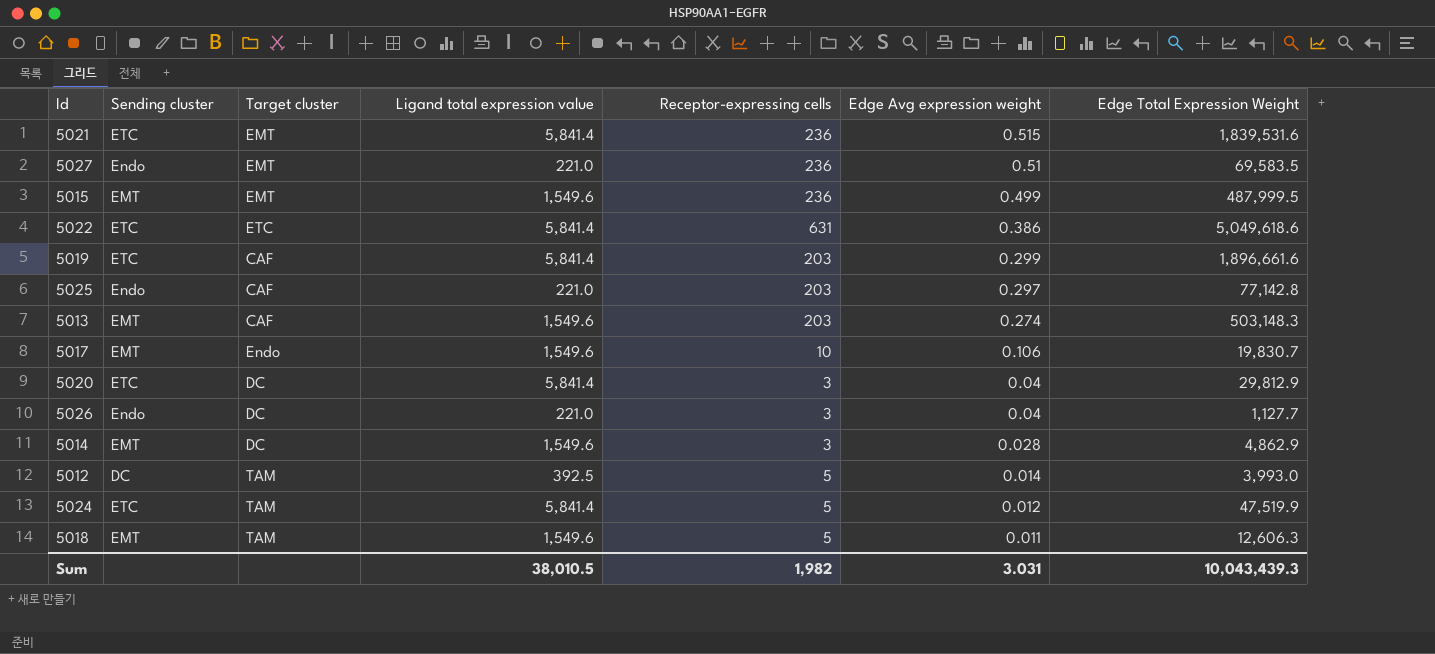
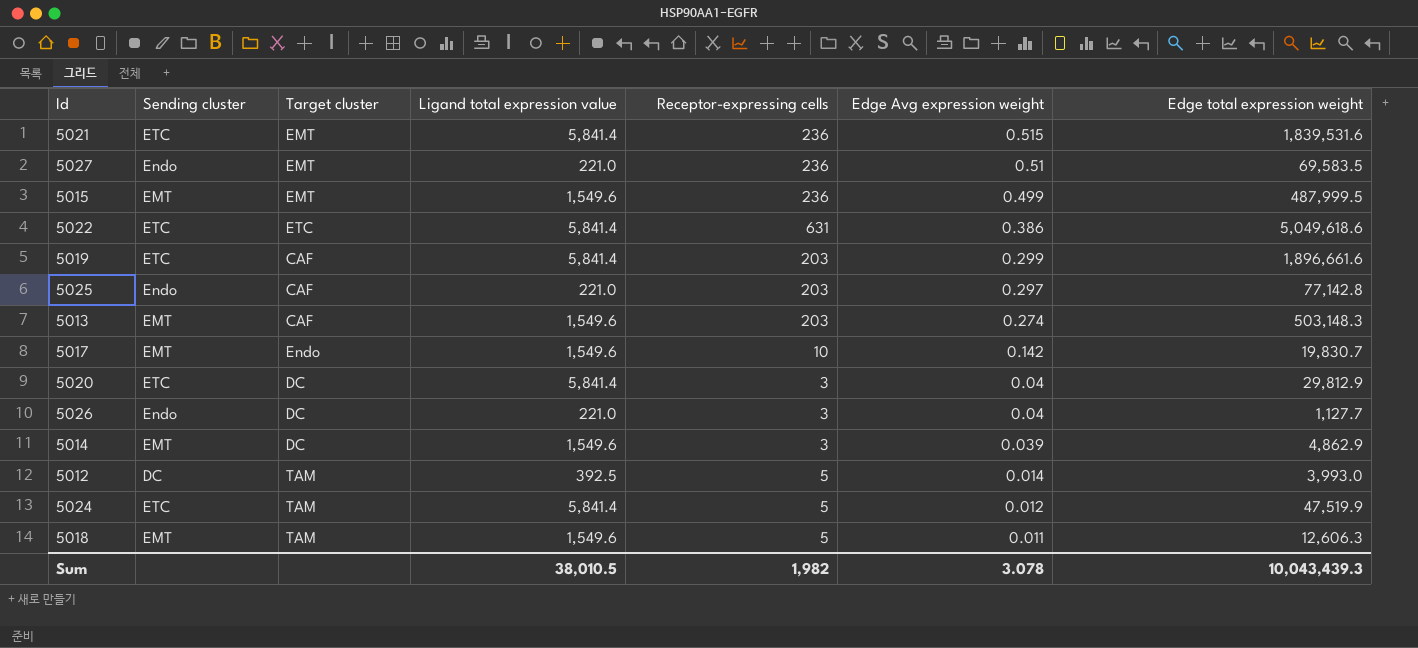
column name: Edge Total Expression Weight -> Edge total expression weight
5017 | Edge Avg expression weight: 0.106 -> 0.142
5014 | Edge Avg expression weight: 0.028 -> 0.039
Sum | Edge Avg expression weight: 3.031 -> 3.078

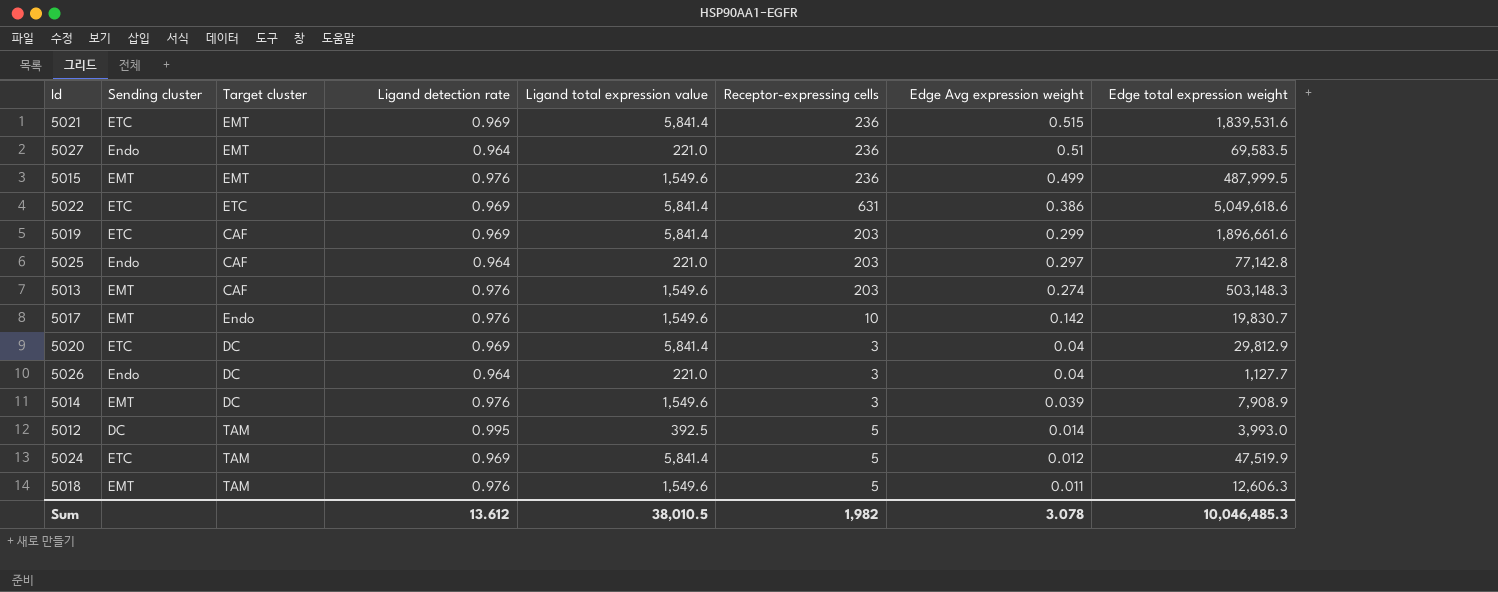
column Ligand detection rate | position: none -> 4
5014 | Edge total expression weight: 4,862.9 -> 7,908.9
Sum | Edge total expression weight: 10,043,439.3 -> 10,046,485.3

